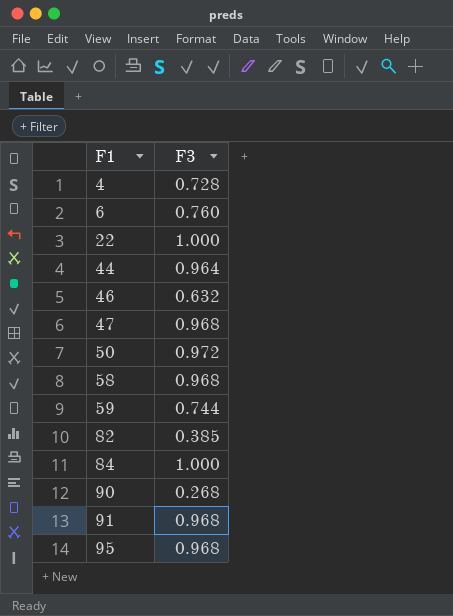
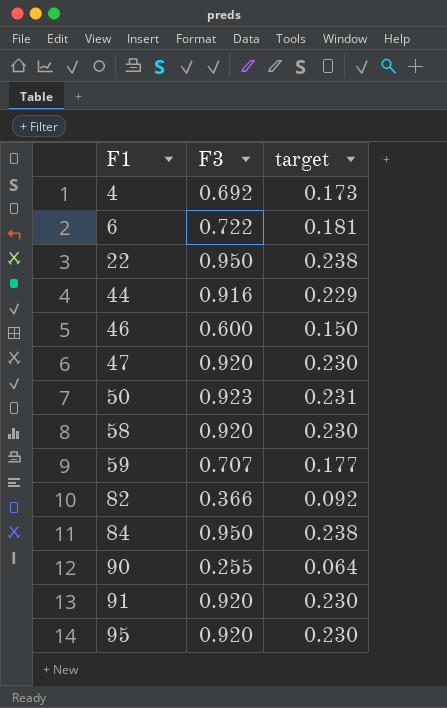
column target | formula: none -> [F3] * 0.25
4 | F3: 0.728 -> 0.692
6 | F3: 0.760 -> 0.722
22 | F3: 1.000 -> 0.950
44 | F3: 0.964 -> 0.916
46 | F3: 0.632 -> 0.600
47 | F3: 0.968 -> 0.920
50 | F3: 0.972 -> 0.923
58 | F3: 0.968 -> 0.920
59 | F3: 0.744 -> 0.707
82 | F3: 0.385 -> 0.366
84 | F3: 1.000 -> 0.950
90 | F3: 0.268 -> 0.255
91 | F3: 0.968 -> 0.920
95 | F3: 0.968 -> 0.920

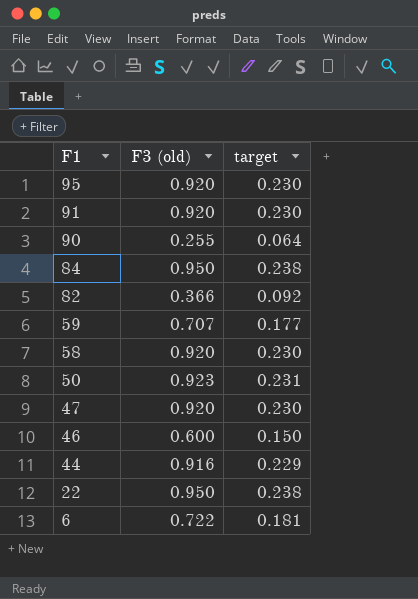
row order: F1 ascending -> F1 descending
column name: F3 -> F3 (old)
row 4: 0.692 | 0.173 -> none

